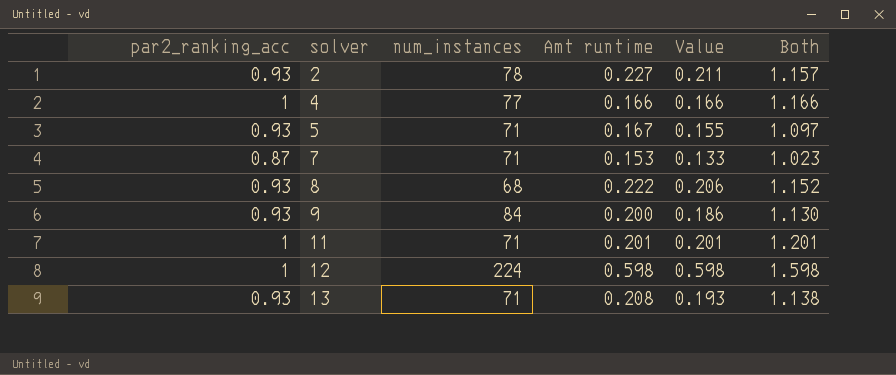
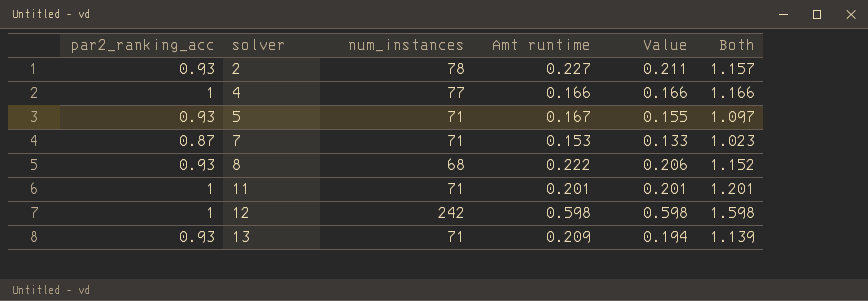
row 9: 0.93 | 84 | 0.200 | 0.186 | 1.130 -> none
12 | num_instances: 224 -> 242
13 | Amt runtime: 0.208 -> 0.209
13 | Value: 0.193 -> 0.194
13 | Both: 1.138 -> 1.139

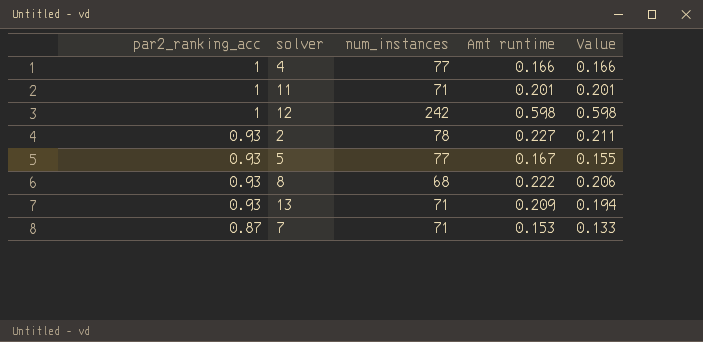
row order: solver ascending -> par2_ranking_acc descending
column Both | formula: [par2_ranking_acc] + [Amt runtime] -> none
5 | num_instances: 71 -> 77

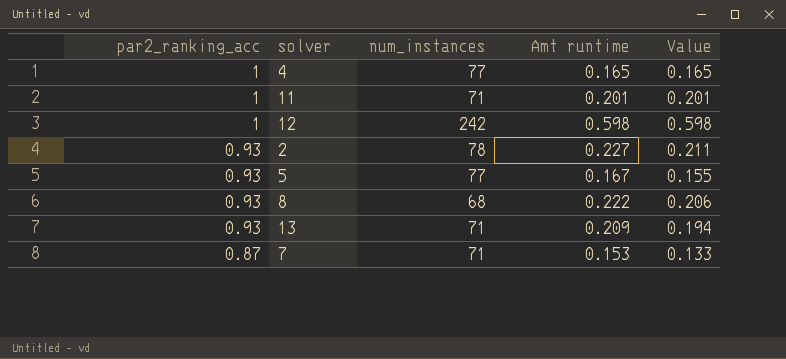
4 | Amt runtime: 0.166 -> 0.165
4 | Value: 0.166 -> 0.165

